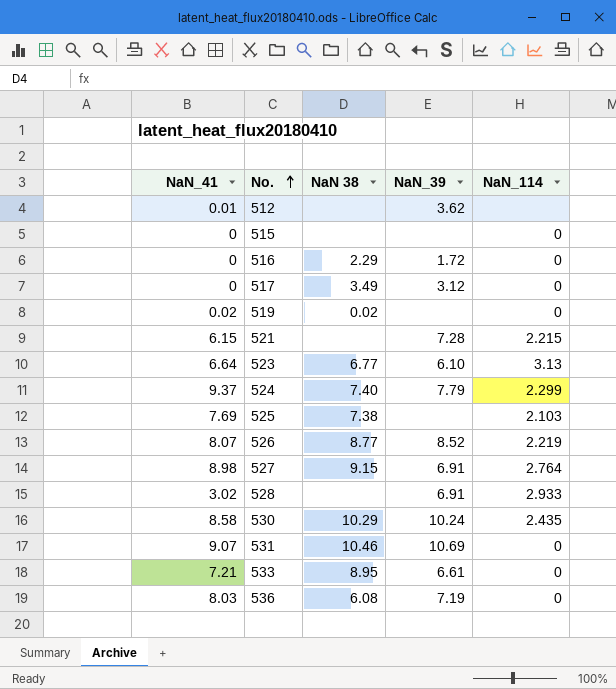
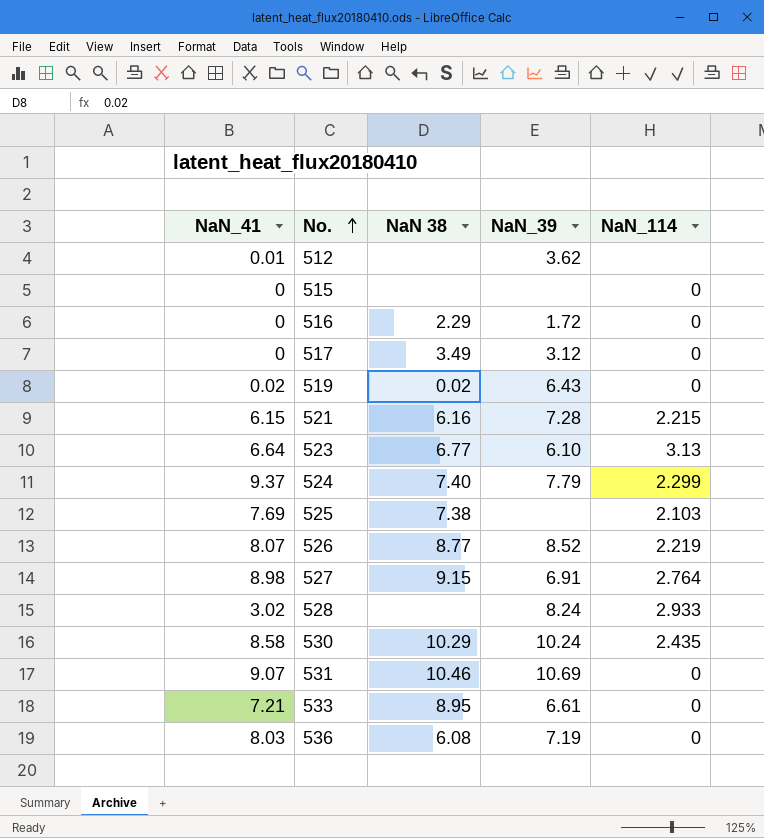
519 | NaN_39: none -> 6.43
521 | NaN 38: none -> 6.16
528 | NaN_39: 6.91 -> 8.24

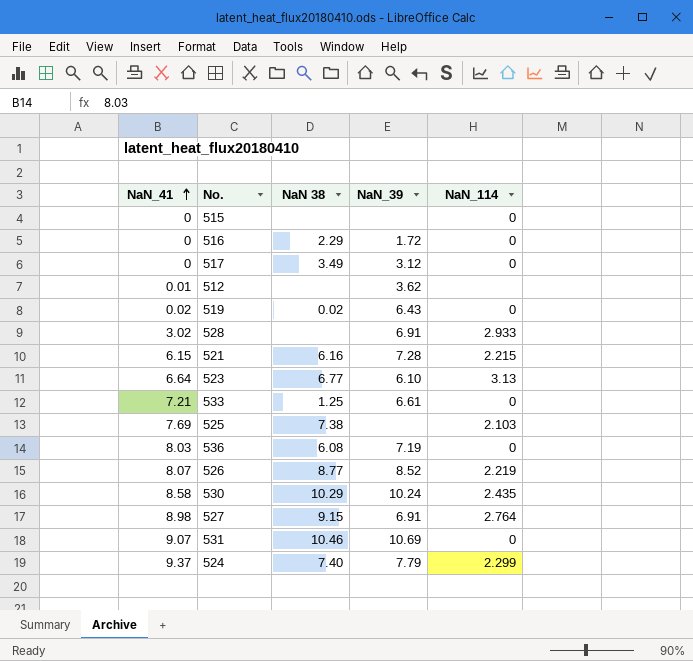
row order: No. ascending -> NaN_41 ascending
528 | NaN_39: 8.24 -> 6.91
533 | NaN 38: 8.95 -> 1.25

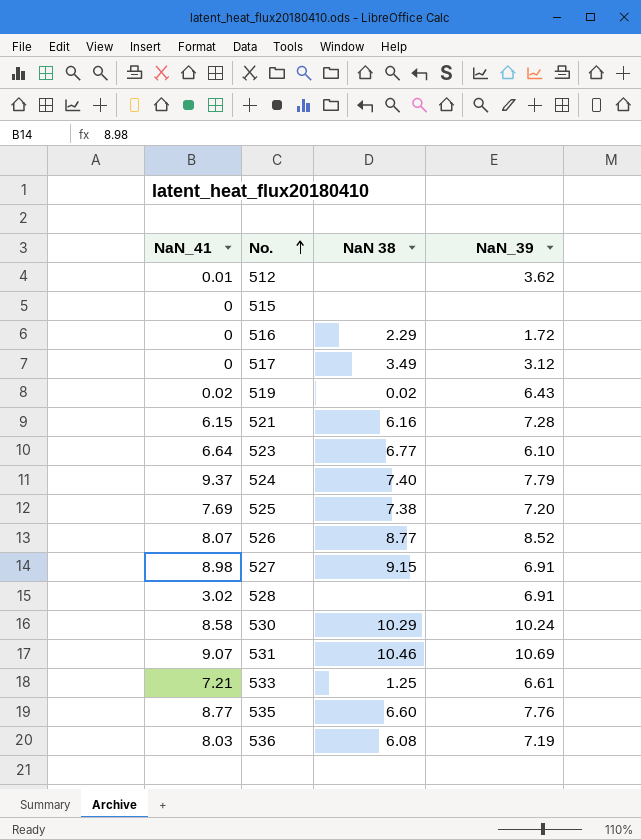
row order: NaN_41 ascending -> No. ascending
column NaN_114 | position: 5 -> none
525 | NaN_39: none -> 7.20
row 535: none -> 8.77 | 6.60 | 7.76

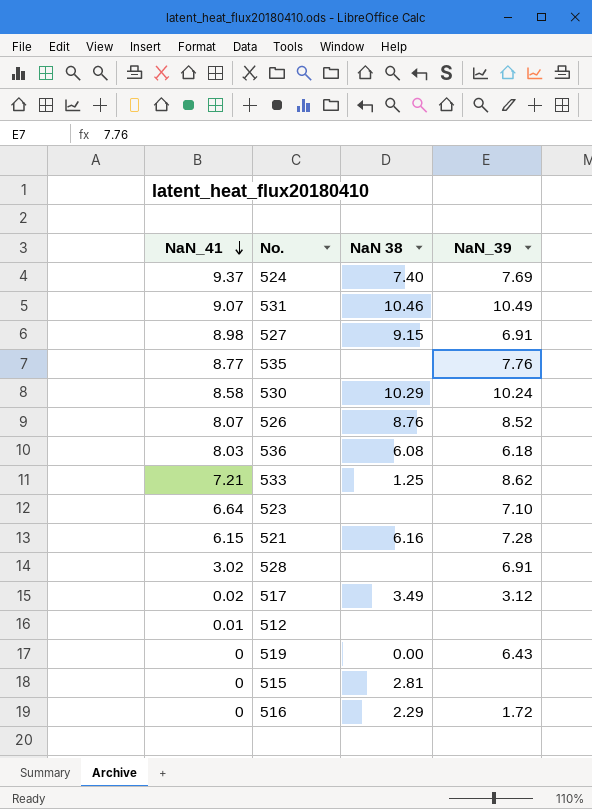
row order: No. ascending -> NaN_41 descending
row 525: 7.69 | 7.38 | 7.20 -> none
524 | NaN_39: 7.79 -> 7.69
531 | NaN_39: 10.69 -> 10.49
535 | NaN 38: 6.60 -> none
526 | NaN 38: 8.77 -> 8.76
536 | NaN_39: 7.19 -> 6.18
533 | NaN_39: 6.61 -> 8.62
523 | NaN 38: 6.77 -> none
523 | NaN_39: 6.10 -> 7.10
517 | NaN_41: 0 -> 0.02
512 | NaN_39: 3.62 -> none
519 | NaN_41: 0.02 -> 0
519 | NaN 38: 0.02 -> 0.00
515 | NaN 38: none -> 2.81

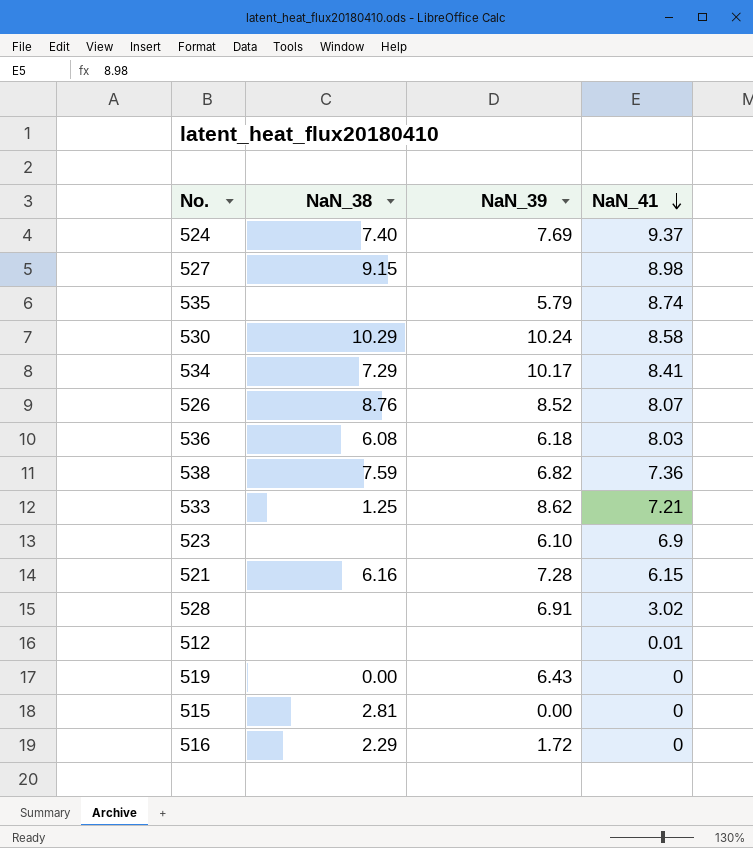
column name: NaN 38 -> NaN_38
column NaN_41 | position: 1 -> 4
row 531: 9.07 | 10.46 | 10.49 -> none
row 517: 0.02 | 3.49 | 3.12 -> none
527 | NaN_39: 6.91 -> none
535 | NaN_39: 7.76 -> 5.79
535 | NaN_41: 8.77 -> 8.74
row 534: none -> 7.29 | 10.17 | 8.41
row 538: none -> 7.59 | 6.82 | 7.36
523 | NaN_39: 7.10 -> 6.10
523 | NaN_41: 6.64 -> 6.9
515 | NaN_39: none -> 0.00

